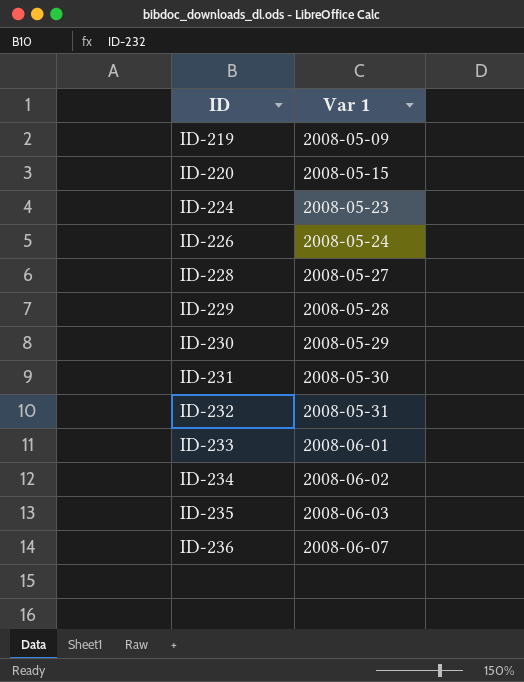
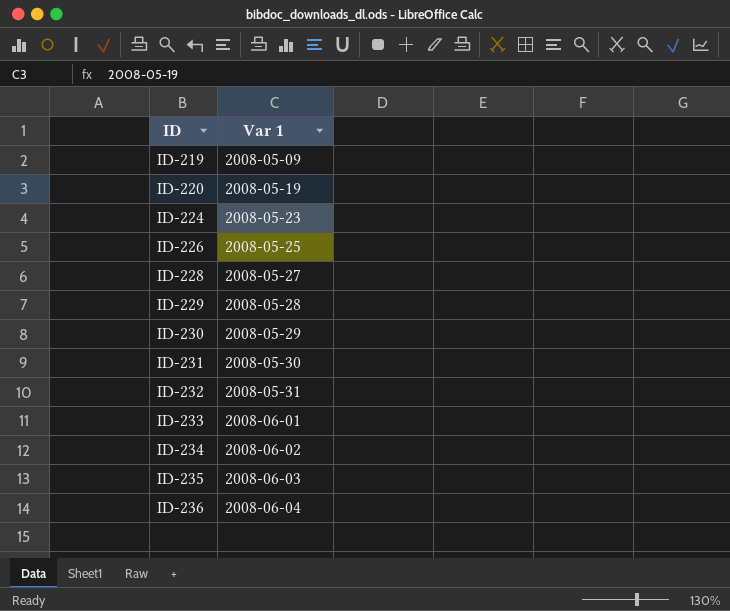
ID-220 | Var 1: 2008-05-15 -> 2008-05-19
ID-226 | Var 1: 2008-05-24 -> 2008-05-25
ID-236 | Var 1: 2008-06-07 -> 2008-06-04

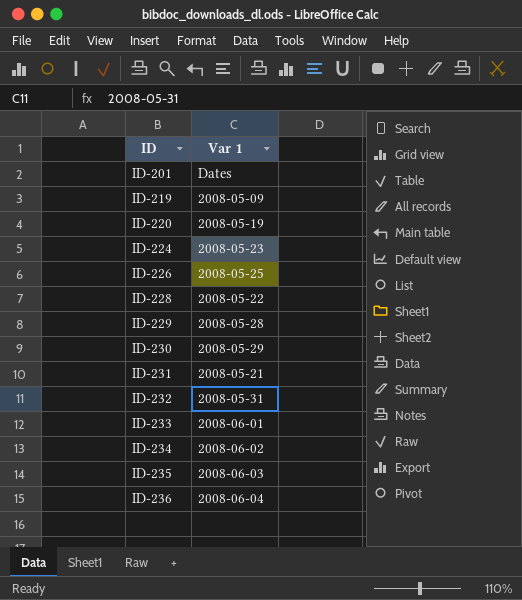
row ID-201: none -> Dates
ID-228 | Var 1: 2008-05-27 -> 2008-05-22
ID-231 | Var 1: 2008-05-30 -> 2008-05-21

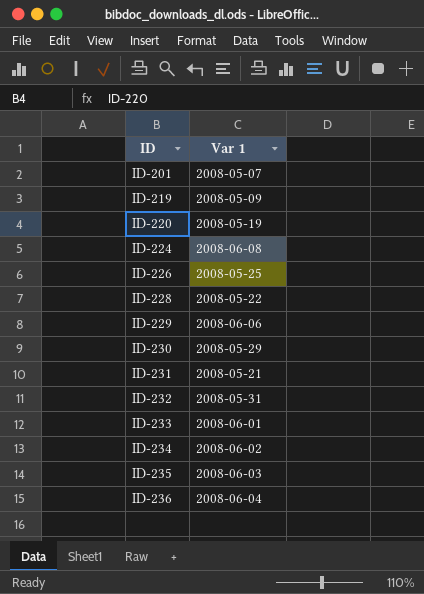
ID-201 | Var 1: Dates -> 2008-05-07
ID-224 | Var 1: 2008-05-23 -> 2008-06-08
ID-229 | Var 1: 2008-05-28 -> 2008-06-06

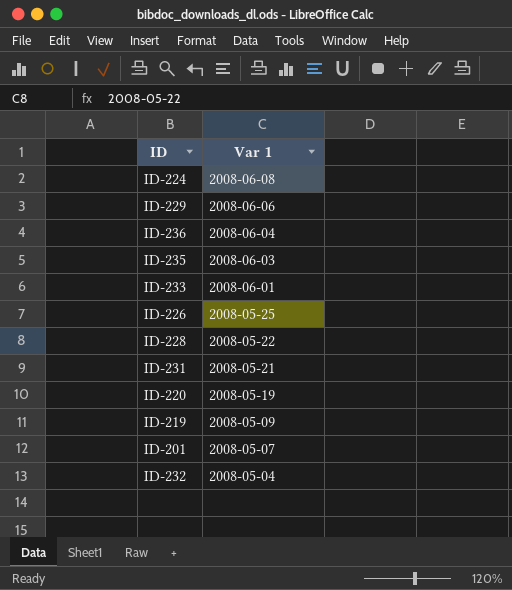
row order: ID ascending -> Var 1 descending
row ID-230: 2008-05-29 -> none
row ID-234: 2008-06-02 -> none
ID-232 | Var 1: 2008-05-31 -> 2008-05-04

